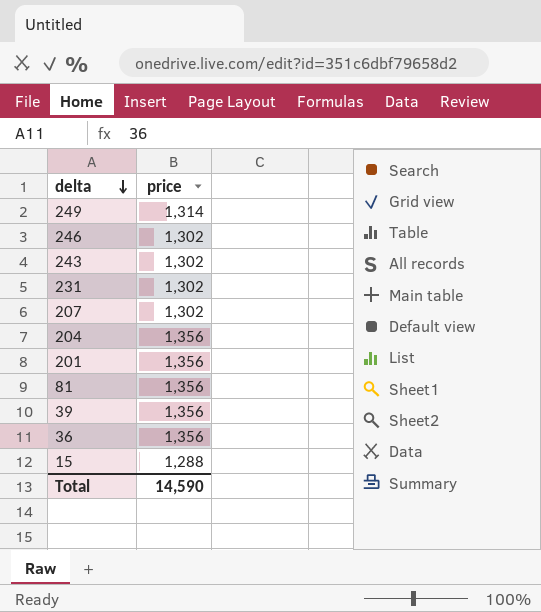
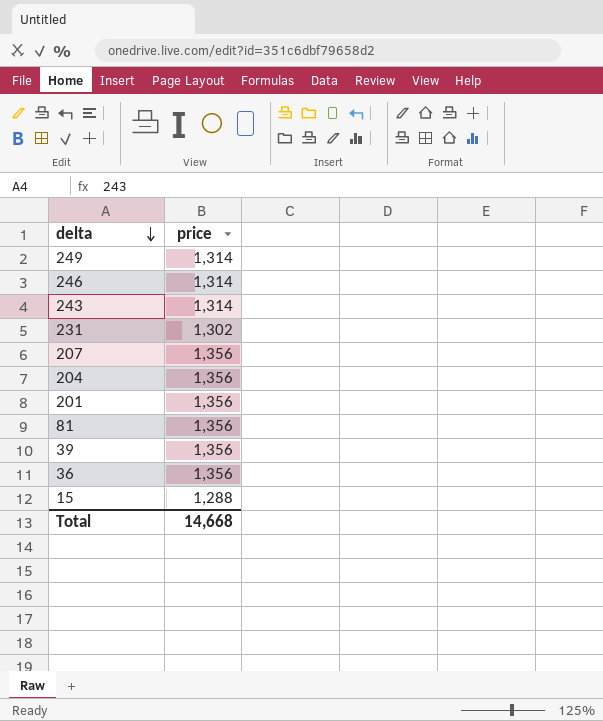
246 | price: 1,302 -> 1,314
243 | price: 1,302 -> 1,314
207 | price: 1,302 -> 1,356
Total | price: 14,590 -> 14,668

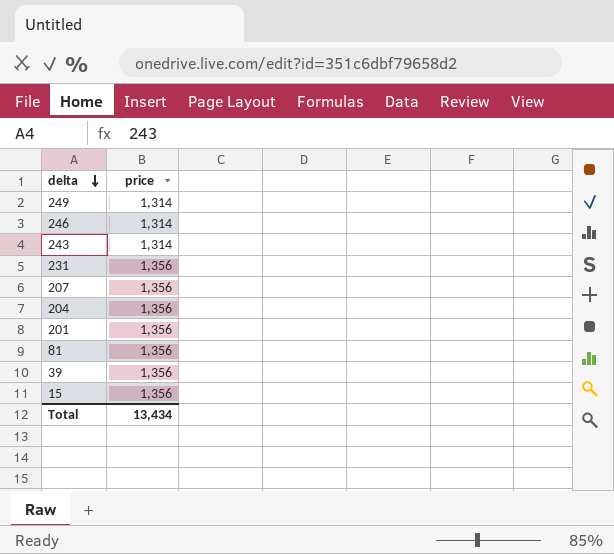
row 36: 1,356 -> none
231 | price: 1,302 -> 1,356
15 | price: 1,288 -> 1,356
Total | price: 14,668 -> 13,434

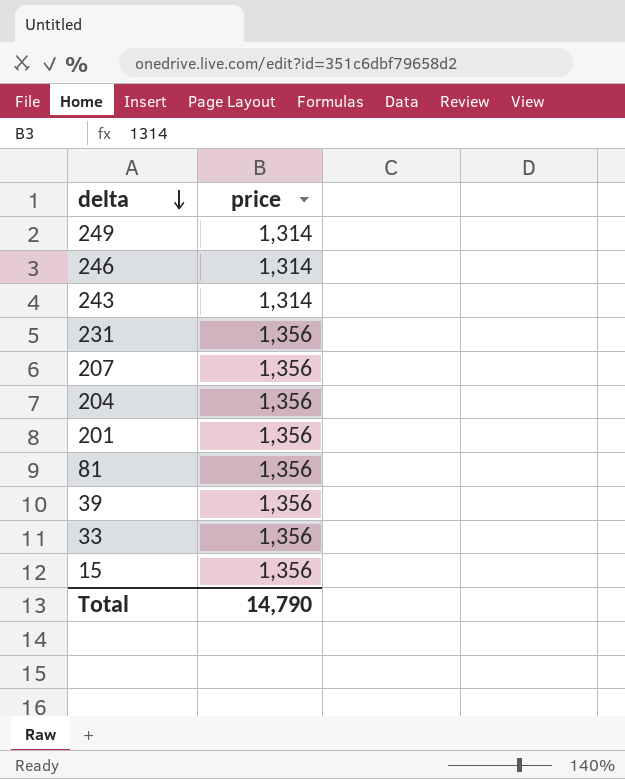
row 33: none -> 1,356
Total | price: 13,434 -> 14,790

